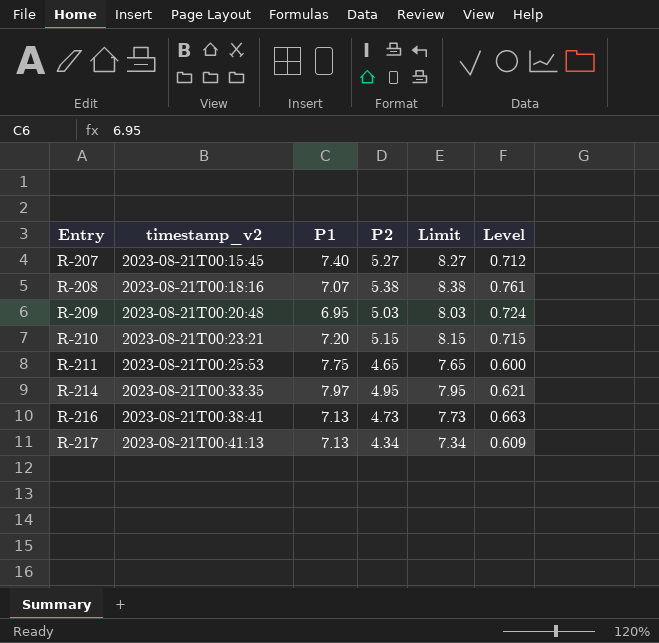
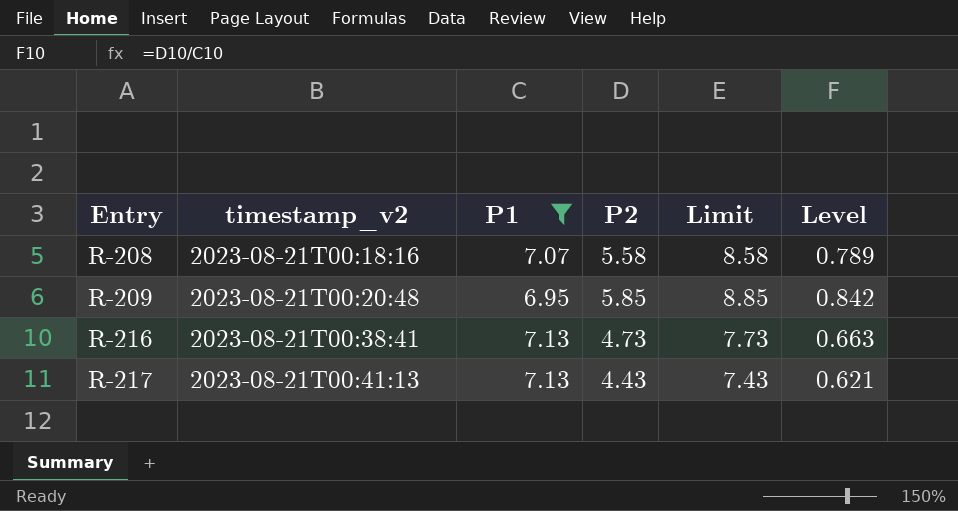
filter: none -> P1 <= 7.13
R-208 | P2: 5.38 -> 5.58
R-208 | Limit: 8.38 -> 8.58
R-208 | Level: 0.761 -> 0.789
R-209 | P2: 5.03 -> 5.85
R-209 | Limit: 8.03 -> 8.85
R-209 | Level: 0.724 -> 0.842
R-217 | P2: 4.34 -> 4.43
R-217 | Limit: 7.34 -> 7.43
R-217 | Level: 0.609 -> 0.621

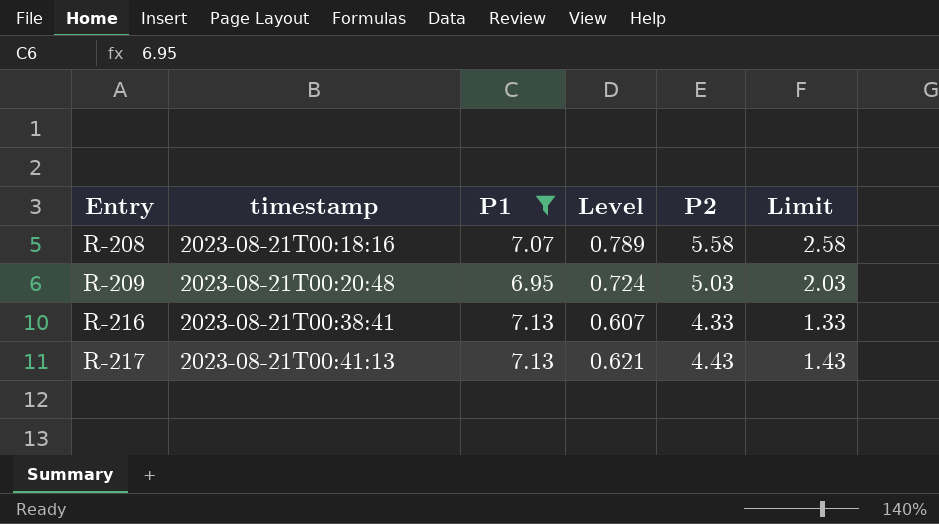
column name: timestamp_v2 -> timestamp
column Level | position: 6 -> 4
column Limit | formula: [P2] + 3 -> [P2] - 3
R-209 | Level: 0.842 -> 0.724
R-209 | P2: 5.85 -> 5.03
R-216 | Level: 0.663 -> 0.607
R-216 | P2: 4.73 -> 4.33

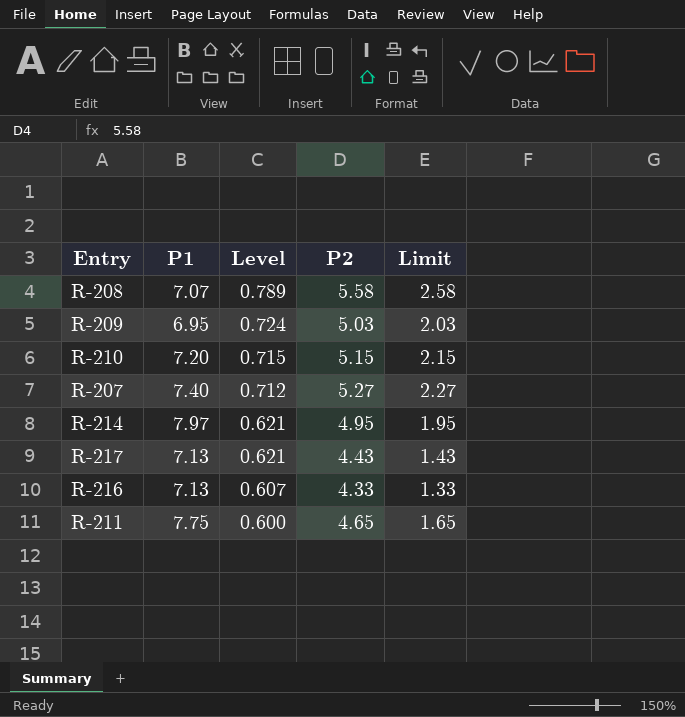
filter: P1 <= 7.13 -> none
row order: Entry ascending -> Level descending
column timestamp | position: 2 -> none

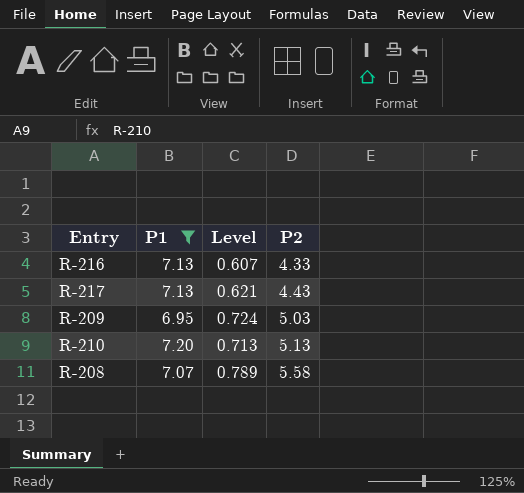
filter: none -> P1 <= 7.20
row order: Level descending -> P2 ascending
column Limit | formula: [P2] - 3 -> none
R-210 | Level: 0.715 -> 0.713
R-210 | P2: 5.15 -> 5.13

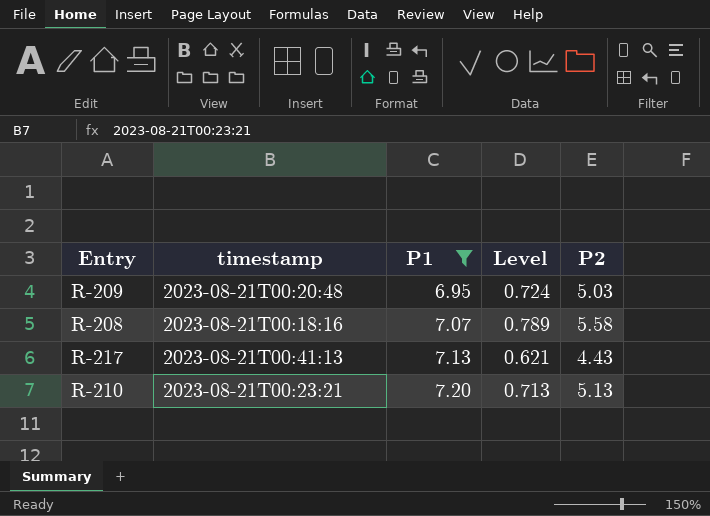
row order: P2 ascending -> P1 ascending
column timestamp | position: none -> 2
row R-216: 7.13 | 0.607 | 4.33 -> none

